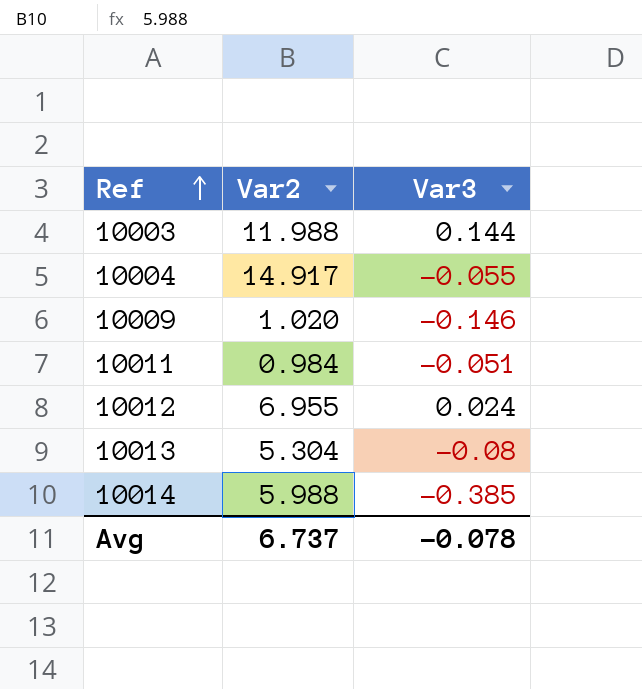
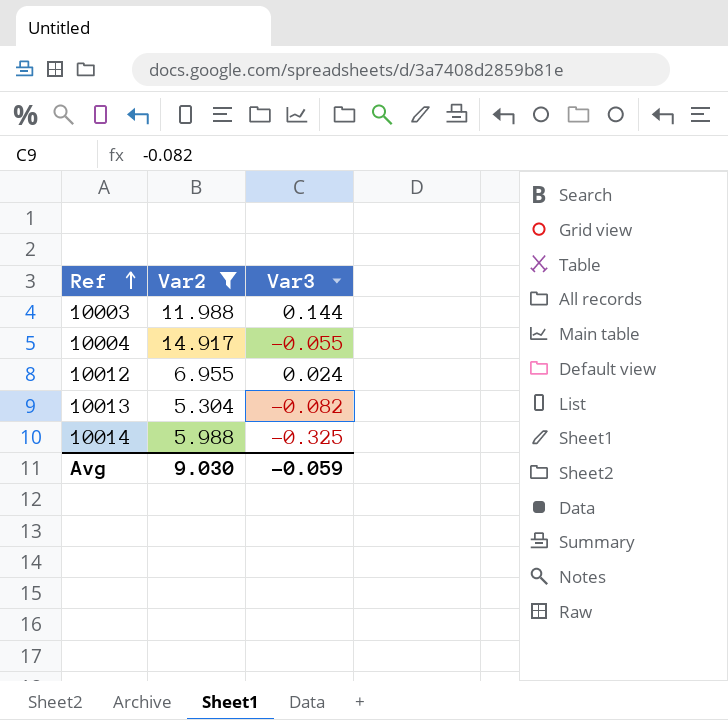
filter: none -> Var2 >= 5.304
10013 | Var3: -0.08 -> -0.082
10014 | Var3: -0.385 -> -0.325
Avg | Var2: 6.737 -> 9.030
Avg | Var3: -0.078 -> -0.059

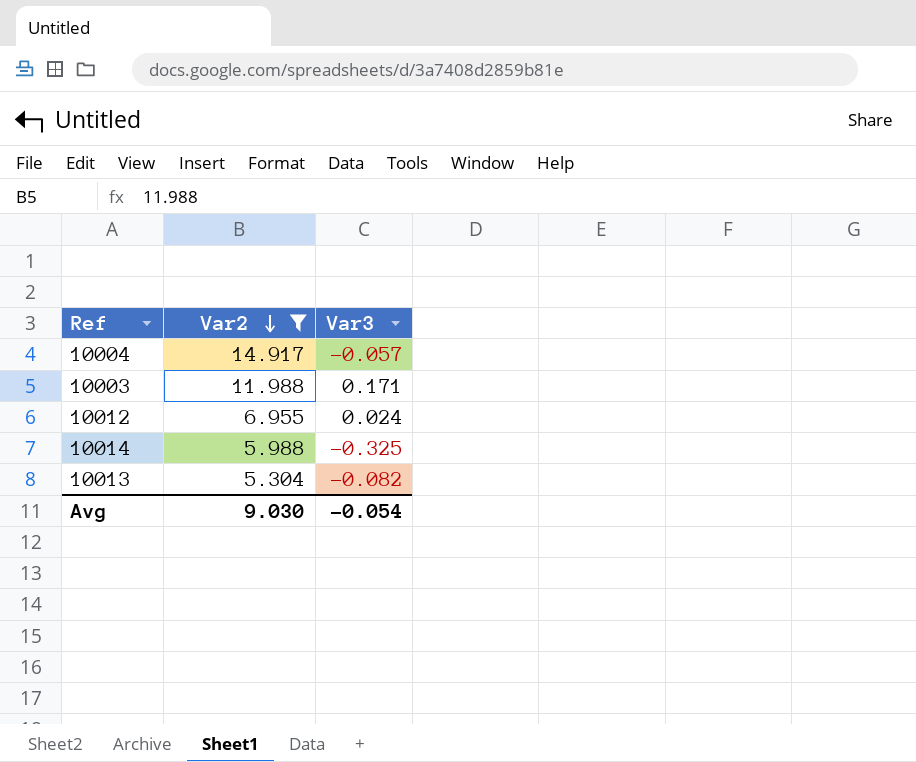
row order: Ref ascending -> Var2 descending
10004 | Var3: -0.055 -> -0.057
10003 | Var3: 0.144 -> 0.171
Avg | Var3: -0.059 -> -0.054

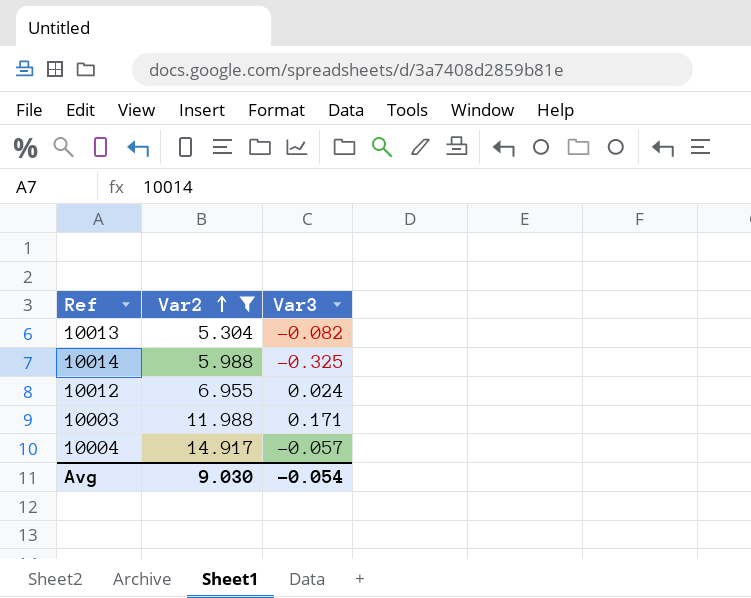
row order: Var2 descending -> Var2 ascending

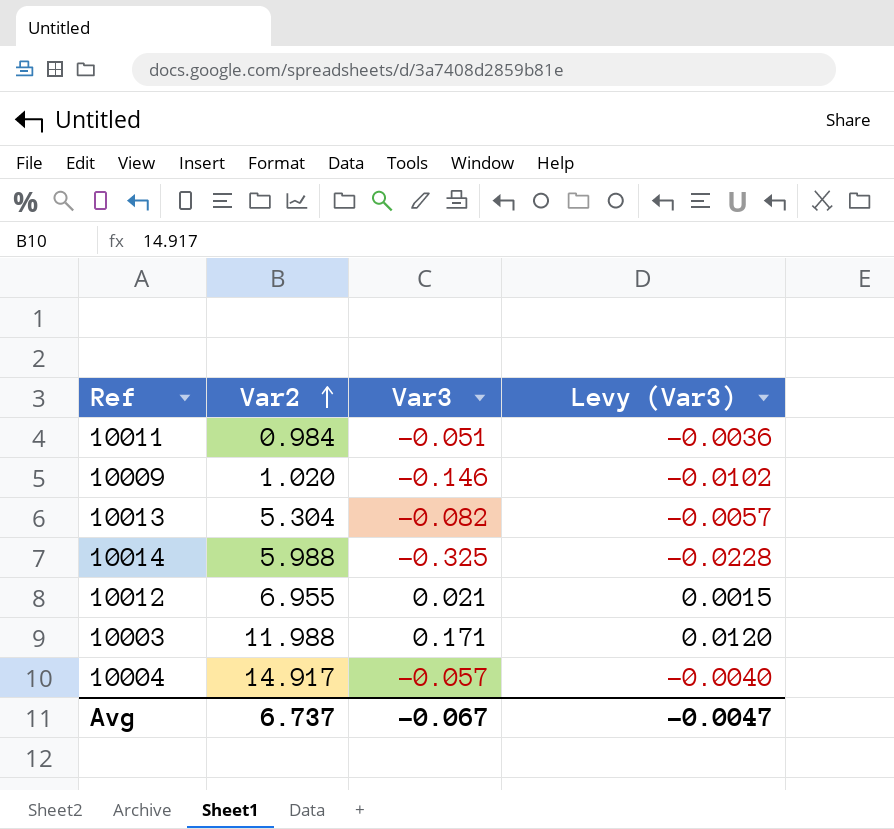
filter: Var2 >= 5.304 -> none
column Levy (Var3) | formula: none -> [Var3] * 0.07
10012 | Var3: 0.024 -> 0.021
Avg | Var2: 9.030 -> 6.737
Avg | Var3: -0.054 -> -0.067

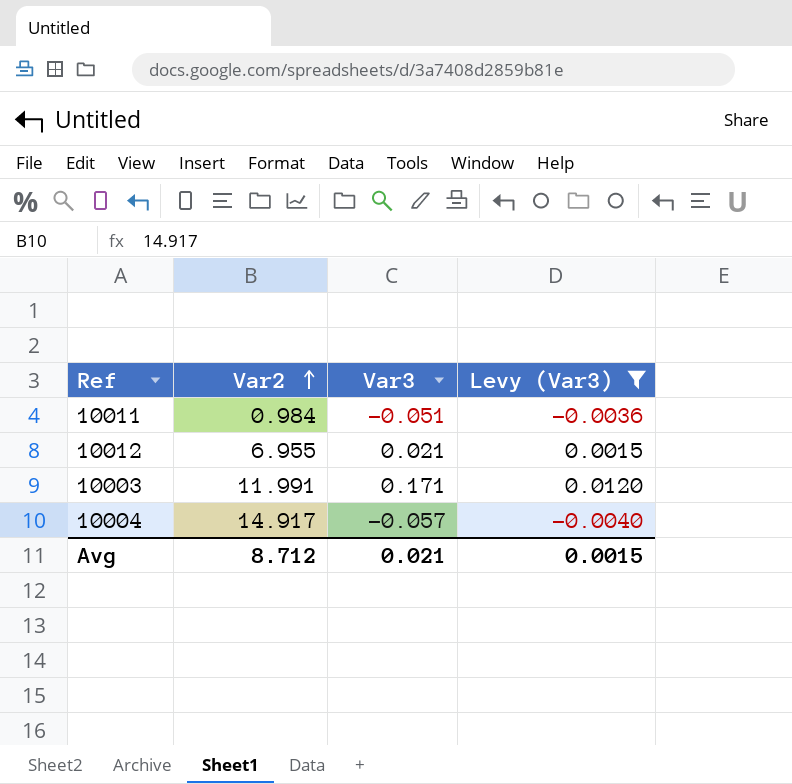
filter: none -> Levy (Var3) >= -0.0040
10003 | Var2: 11.988 -> 11.991
Avg | Var2: 6.737 -> 8.712
Avg | Var3: -0.067 -> 0.021
Avg | Levy (Var3): -0.0047 -> 0.0015

